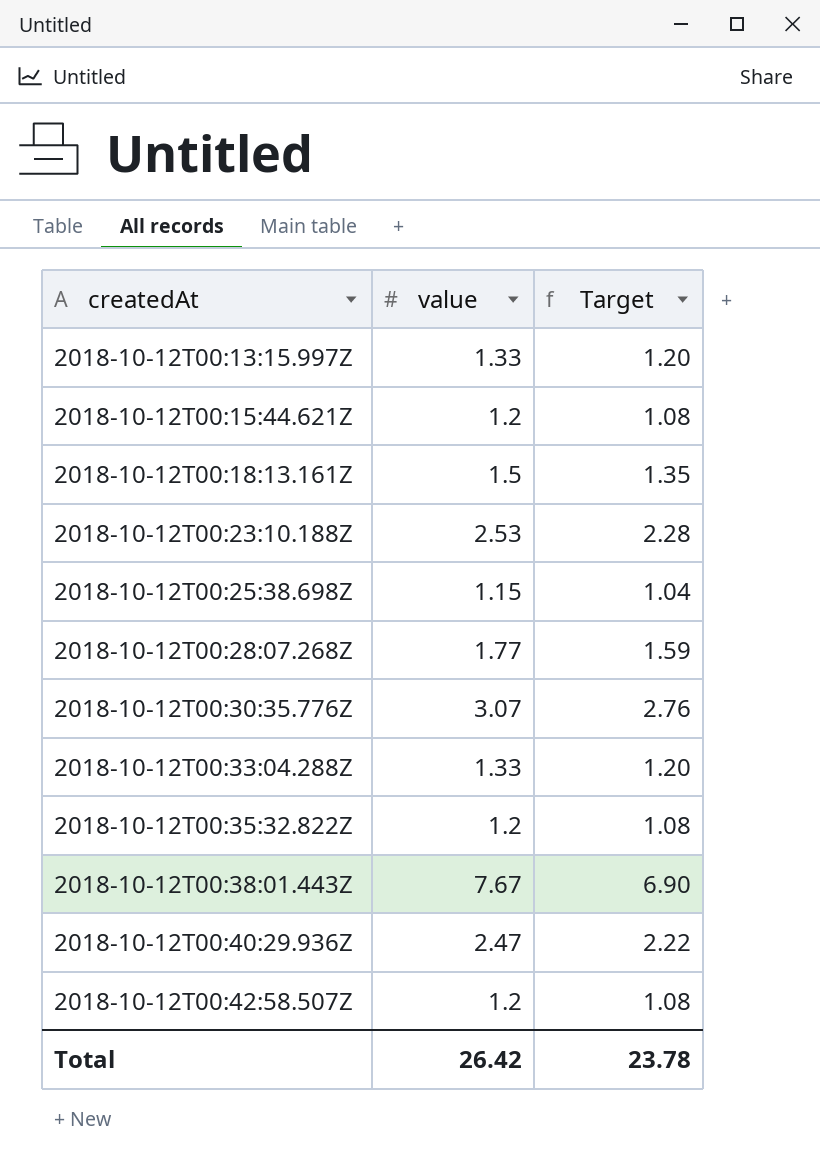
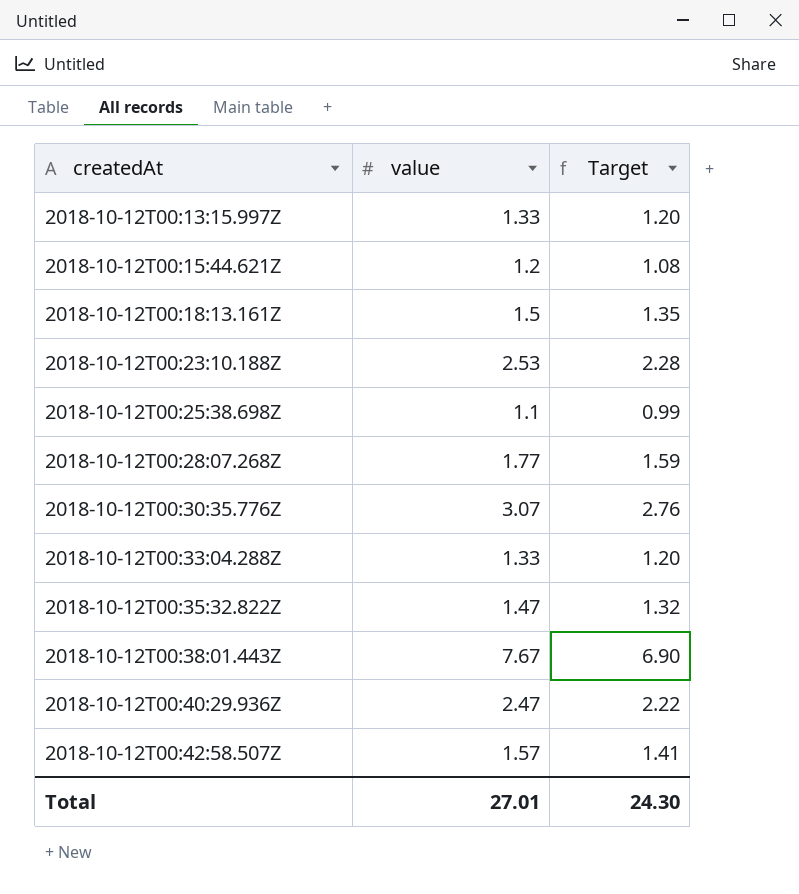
2018-10-12T00:25:38.698Z | value: 1.15 -> 1.1
2018-10-12T00:25:38.698Z | Target: 1.04 -> 0.99
2018-10-12T00:35:32.822Z | value: 1.2 -> 1.47
2018-10-12T00:35:32.822Z | Target: 1.08 -> 1.32
2018-10-12T00:42:58.507Z | value: 1.2 -> 1.57
2018-10-12T00:42:58.507Z | Target: 1.08 -> 1.41
Total | value: 26.42 -> 27.01
Total | Target: 23.78 -> 24.30

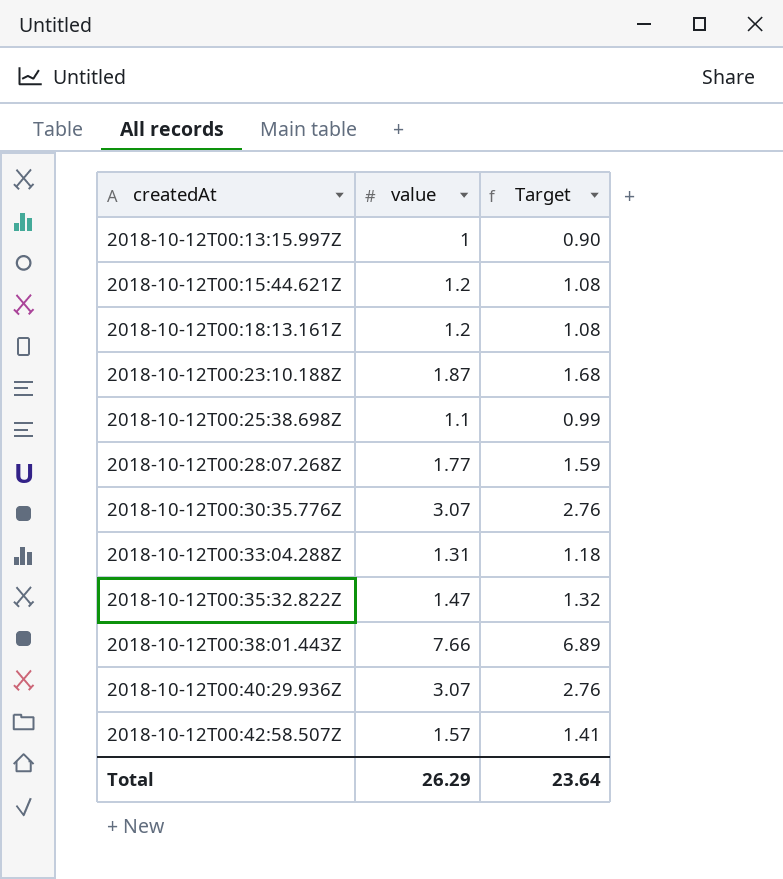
2018-10-12T00:13:15.997Z | value: 1.33 -> 1
2018-10-12T00:13:15.997Z | Target: 1.20 -> 0.90
2018-10-12T00:18:13.161Z | value: 1.5 -> 1.2
2018-10-12T00:18:13.161Z | Target: 1.35 -> 1.08
2018-10-12T00:23:10.188Z | value: 2.53 -> 1.87
2018-10-12T00:23:10.188Z | Target: 2.28 -> 1.68
2018-10-12T00:33:04.288Z | value: 1.33 -> 1.31
2018-10-12T00:33:04.288Z | Target: 1.20 -> 1.18
2018-10-12T00:38:01.443Z | value: 7.67 -> 7.66
2018-10-12T00:38:01.443Z | Target: 6.90 -> 6.89
2018-10-12T00:40:29.936Z | value: 2.47 -> 3.07
2018-10-12T00:40:29.936Z | Target: 2.22 -> 2.76
Total | value: 27.01 -> 26.29
Total | Target: 24.30 -> 23.64

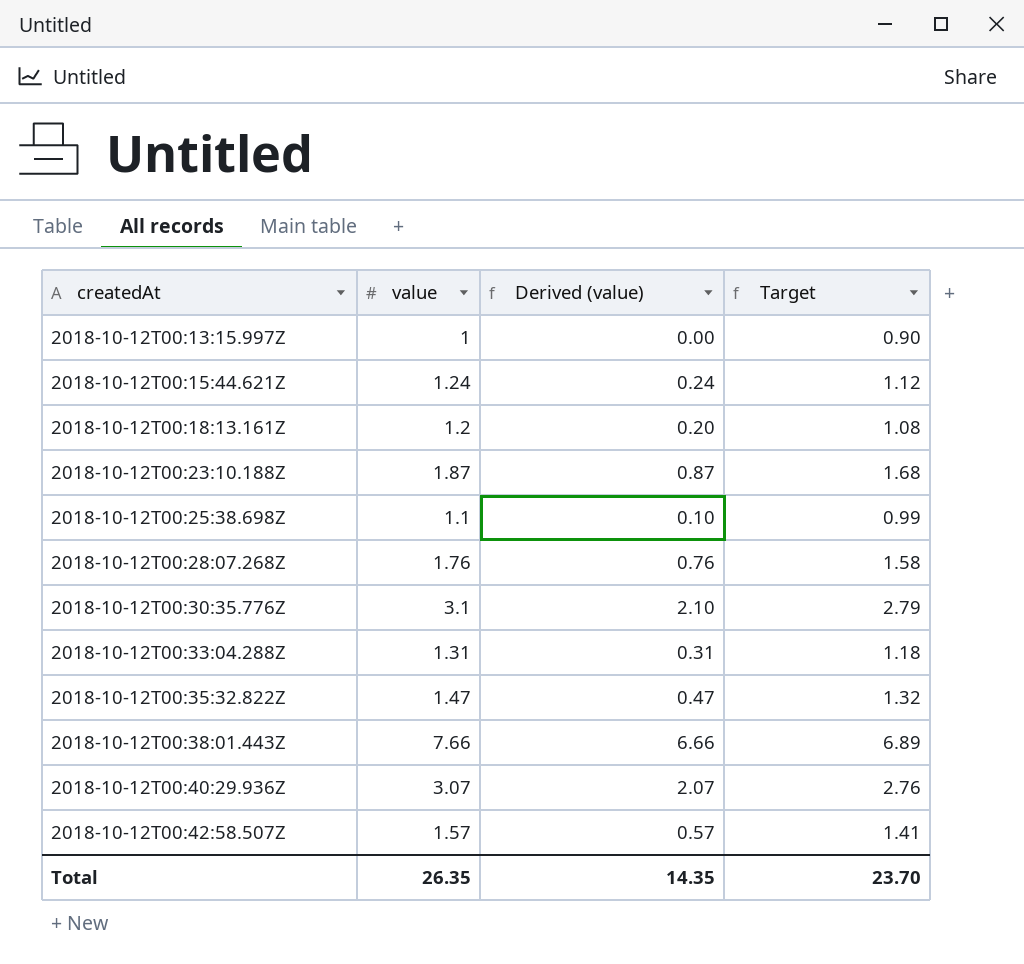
column Derived (value) | formula: none -> [value] - 1
2018-10-12T00:15:44.621Z | value: 1.2 -> 1.24
2018-10-12T00:15:44.621Z | Target: 1.08 -> 1.12
2018-10-12T00:28:07.268Z | value: 1.77 -> 1.76
2018-10-12T00:28:07.268Z | Target: 1.59 -> 1.58
2018-10-12T00:30:35.776Z | value: 3.07 -> 3.1
2018-10-12T00:30:35.776Z | Target: 2.76 -> 2.79
Total | value: 26.29 -> 26.35
Total | Target: 23.64 -> 23.70

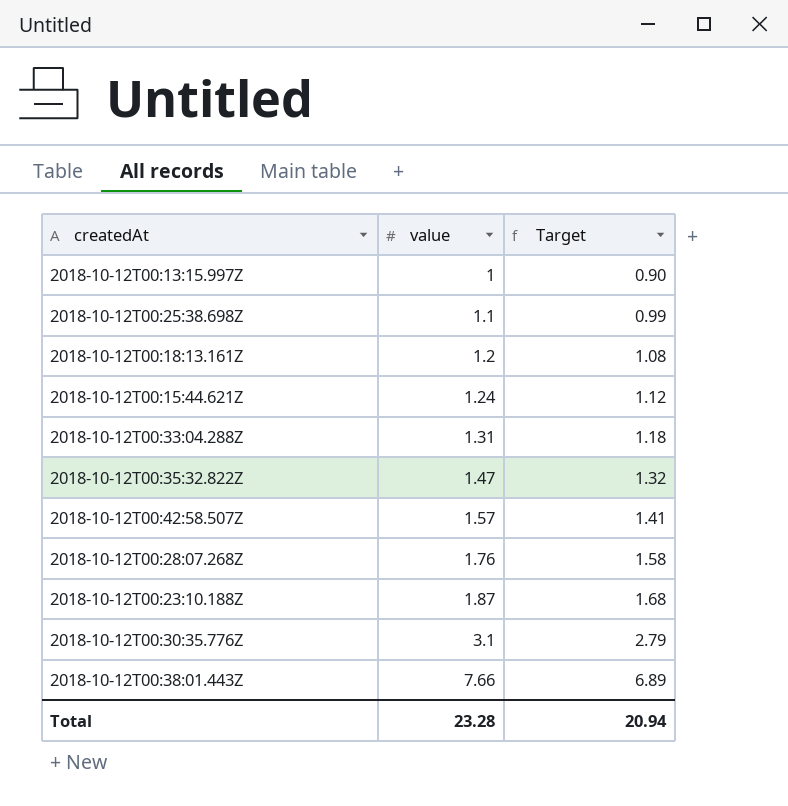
row order: createdAt ascending -> value ascending
column Derived (value) | formula: [value] - 1 -> none
row 2018-10-12T00:40:29.936Z: 3.07 | 2.07 | 2.76 -> none
Total | value: 26.35 -> 23.28
Total | Target: 23.70 -> 20.94

